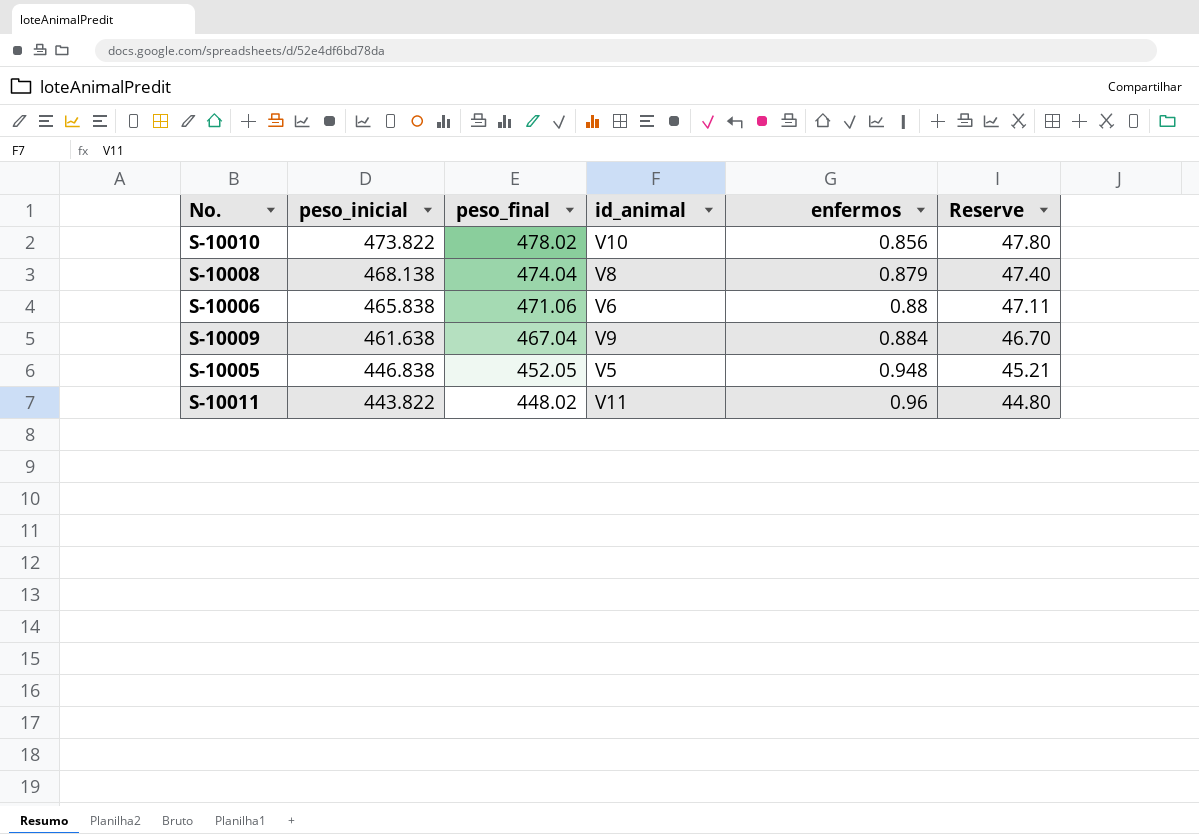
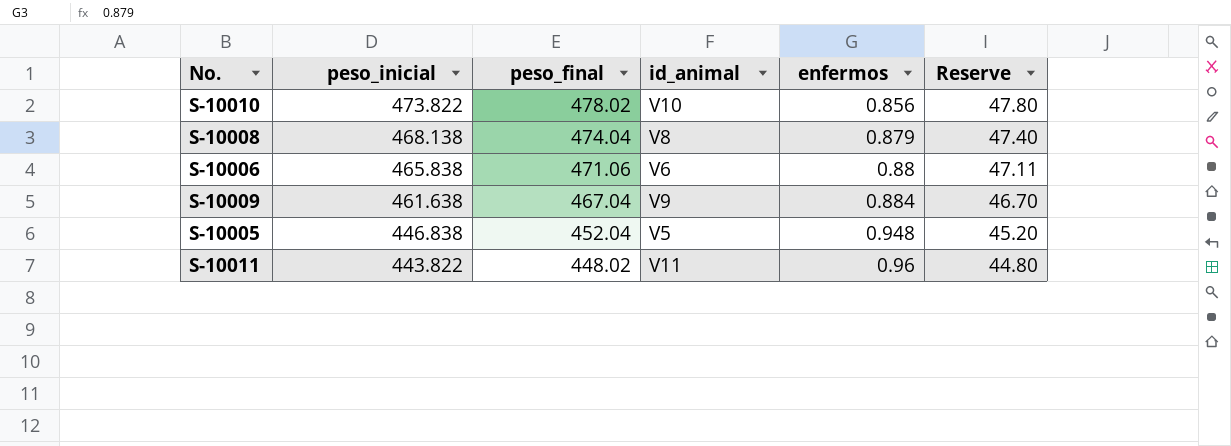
S-10005 | peso_final: 452.05 -> 452.04
S-10005 | Reserve: 45.21 -> 45.20

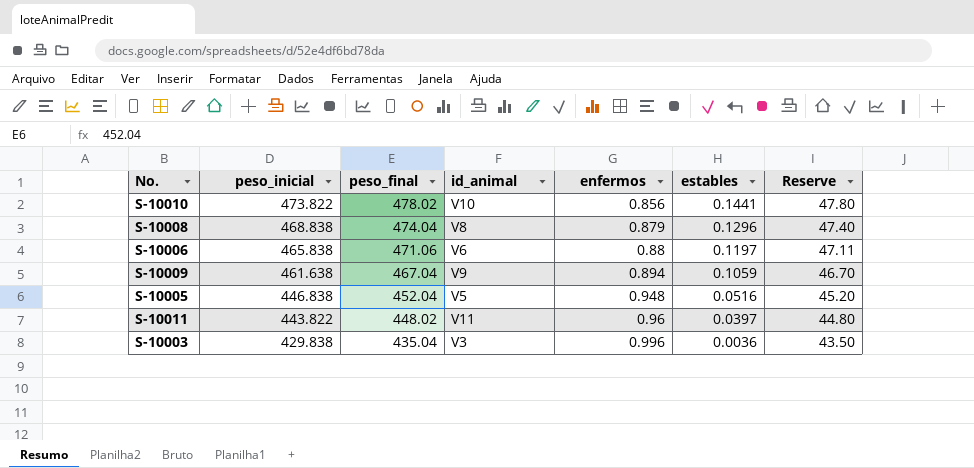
column estables | position: none -> 6
S-10008 | peso_inicial: 468.138 -> 468.838
S-10009 | enfermos: 0.884 -> 0.894
row S-10003: none -> 429.838 | 435.04 | V3 | 0.996 | 0.0036 | 43.50

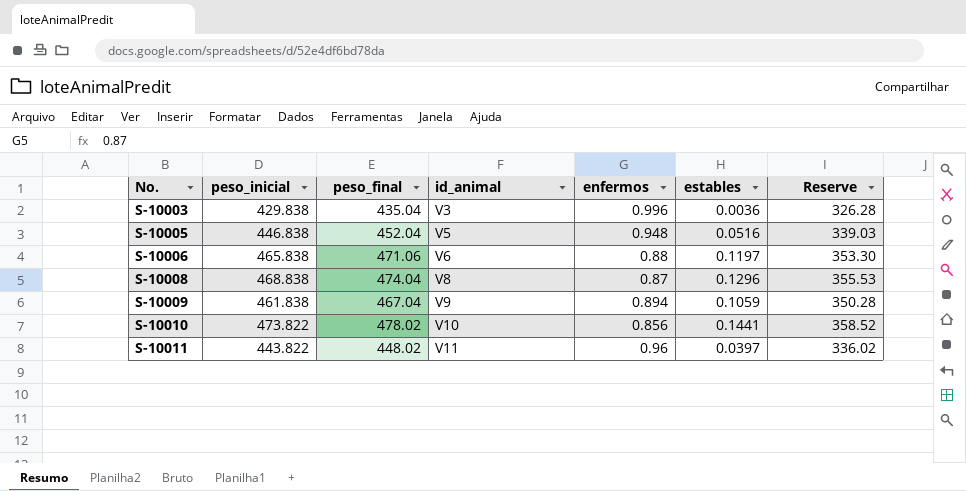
row order: peso_inicial descending -> No. ascending
column Reserve | formula: [peso_final] * 0.1 -> [peso_final] * 0.75
S-10008 | enfermos: 0.879 -> 0.87
S-10009 | peso_inicial: 461.638 -> 461.838

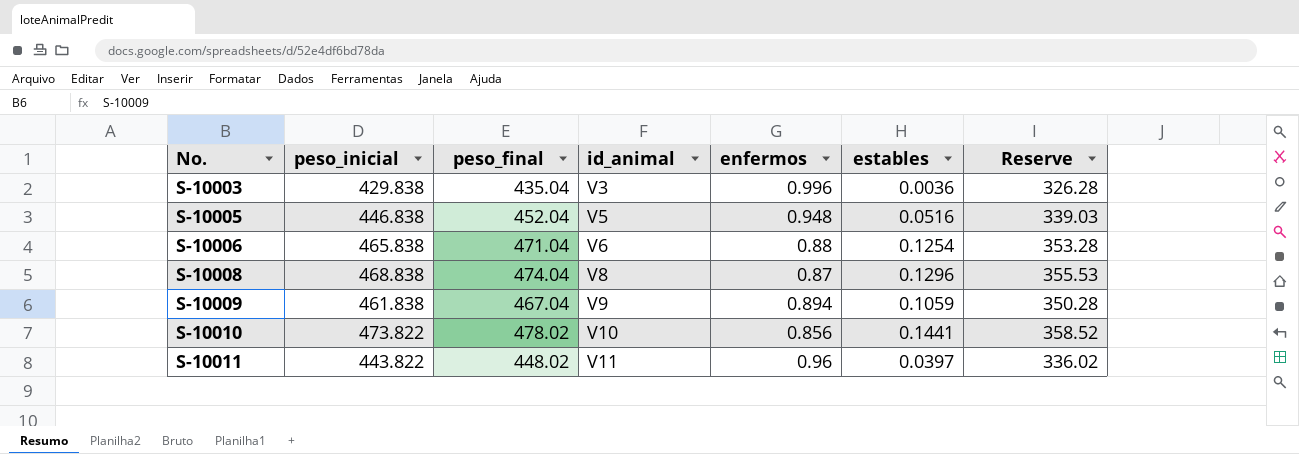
S-10006 | peso_final: 471.06 -> 471.04
S-10006 | estables: 0.1197 -> 0.1254
S-10006 | Reserve: 353.30 -> 353.28

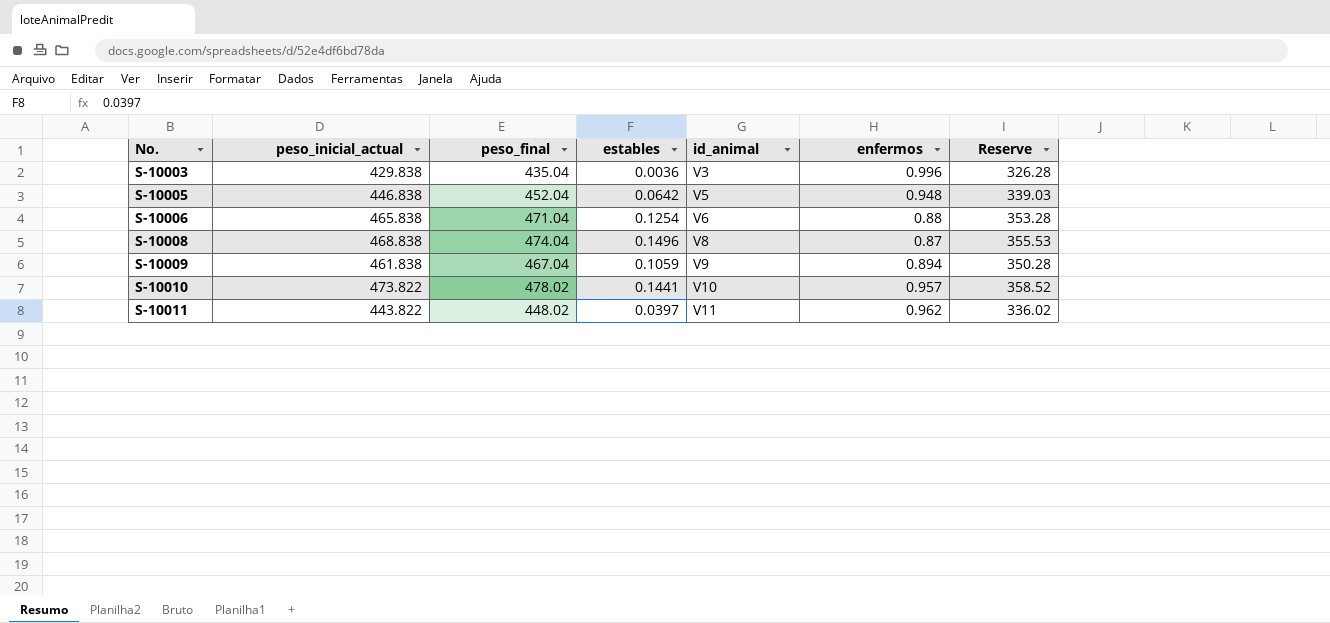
column name: peso_inicial -> peso_inicial_actual
column estables | position: 6 -> 4
S-10005 | estables: 0.0516 -> 0.0642
S-10008 | estables: 0.1296 -> 0.1496
S-10010 | enfermos: 0.856 -> 0.957
S-10011 | enfermos: 0.96 -> 0.962

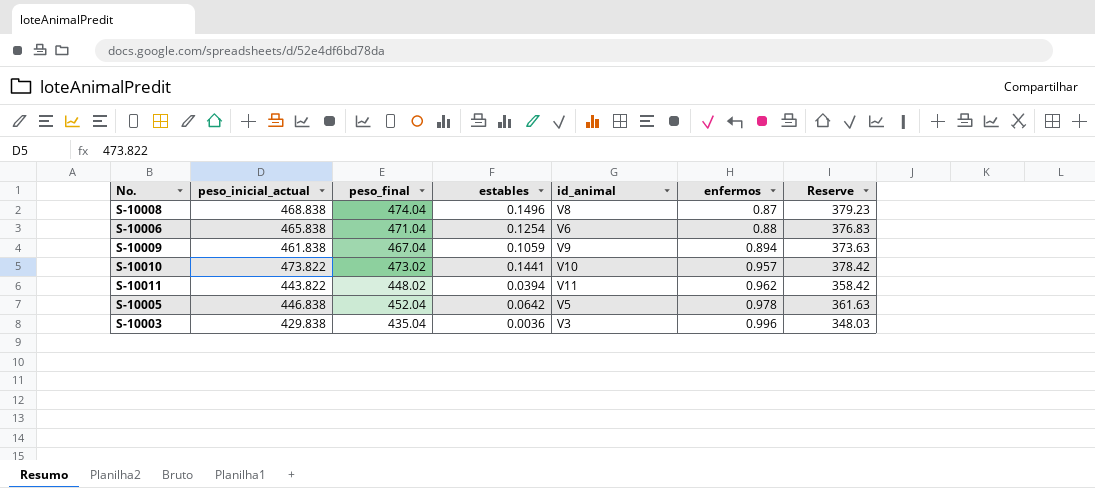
row order: No. ascending -> enfermos ascending
column Reserve | formula: [peso_final] * 0.75 -> [peso_final] * 0.8
S-10010 | peso_final: 478.02 -> 473.02
S-10011 | estables: 0.0397 -> 0.0394
S-10005 | enfermos: 0.948 -> 0.978

